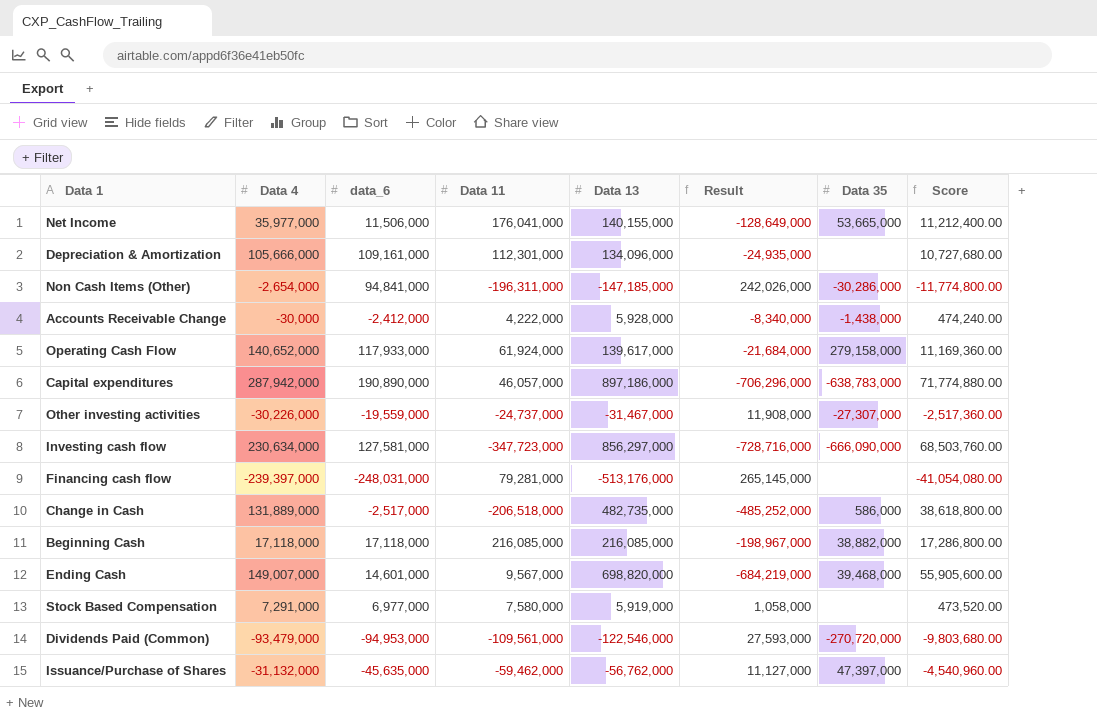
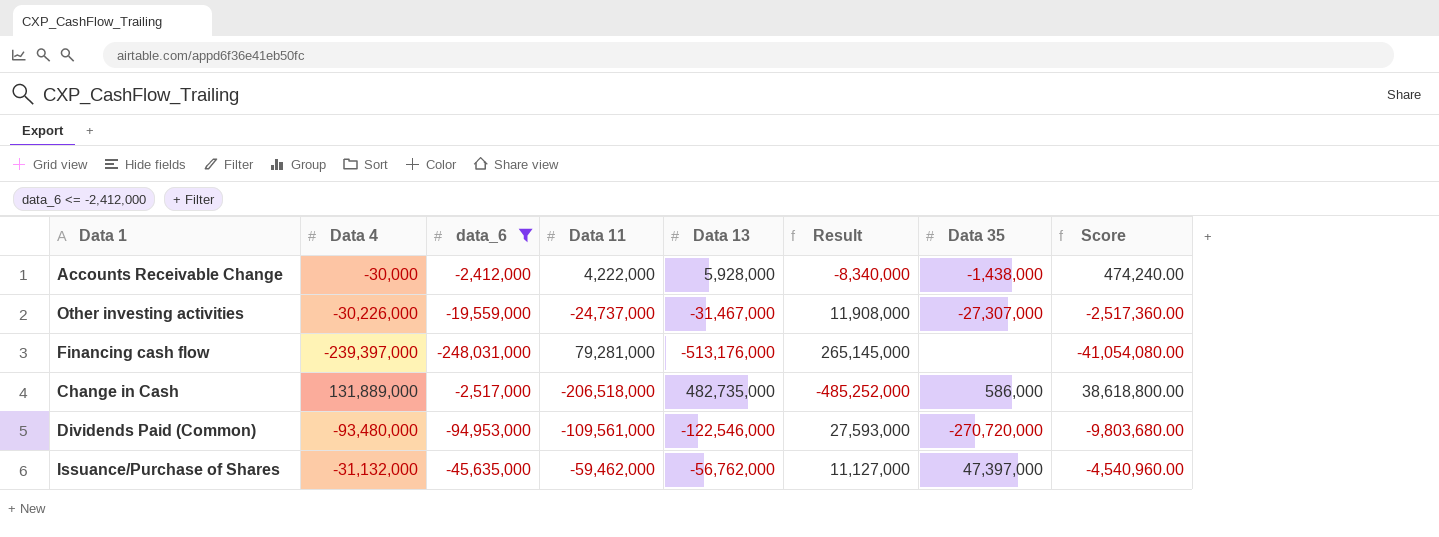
filter: none -> data_6 <= -2,412,000
Dividends Paid (Common) | Data 4: -93,479,000 -> -93,480,000

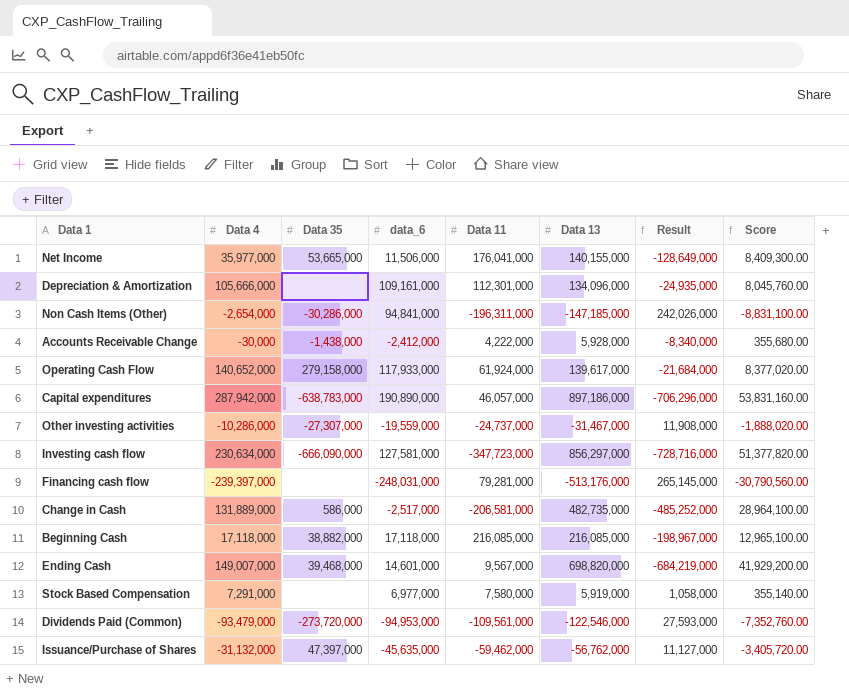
filter: data_6 <= -2,412,000 -> none
column Data 35 | position: 7 -> 3
column Score | formula: [Data 13] * 0.08 -> [Data 13] * 0.06
Other investing activities | Data 4: -30,226,000 -> -10,286,000
Change in Cash | Data 11: -206,518,000 -> -206,581,000
Dividends Paid (Common) | Data 4: -93,480,000 -> -93,479,000
Dividends Paid (Common) | Data 35: -270,720,000 -> -273,720,000

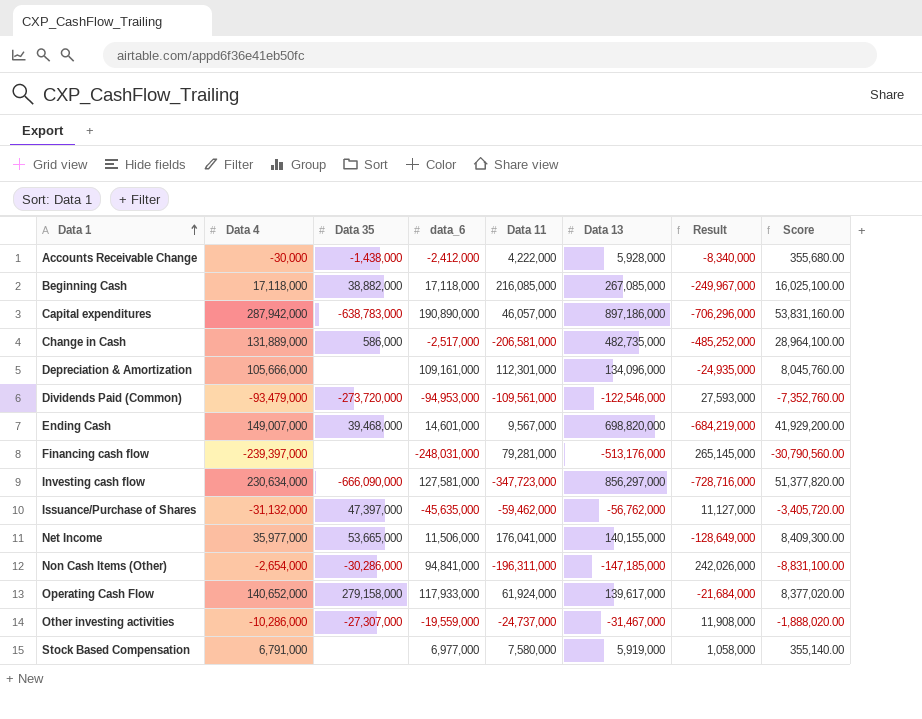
row order: none -> Data 1 ascending
Beginning Cash | Data 13: 216,085,000 -> 267,085,000
Beginning Cash | Result: -198,967,000 -> -249,967,000
Beginning Cash | Score: 12,965,100.00 -> 16,025,100.00
Stock Based Compensation | Data 4: 7,291,000 -> 6,791,000

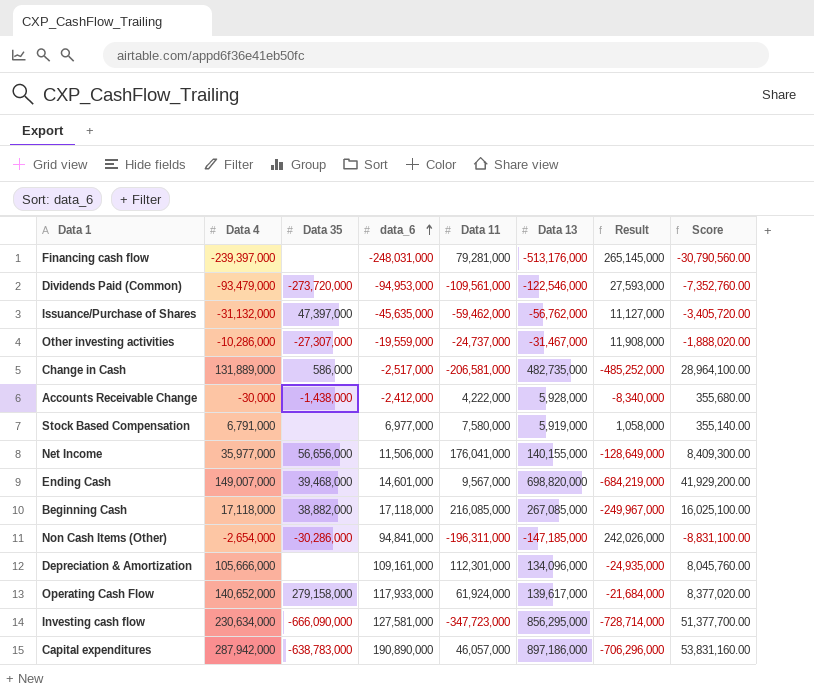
row order: Data 1 ascending -> data_6 ascending
Net Income | Data 35: 53,665,000 -> 56,656,000
Investing cash flow | Data 13: 856,297,000 -> 856,295,000
Investing cash flow | Result: -728,716,000 -> -728,714,000
Investing cash flow | Score: 51,377,820.00 -> 51,377,700.00

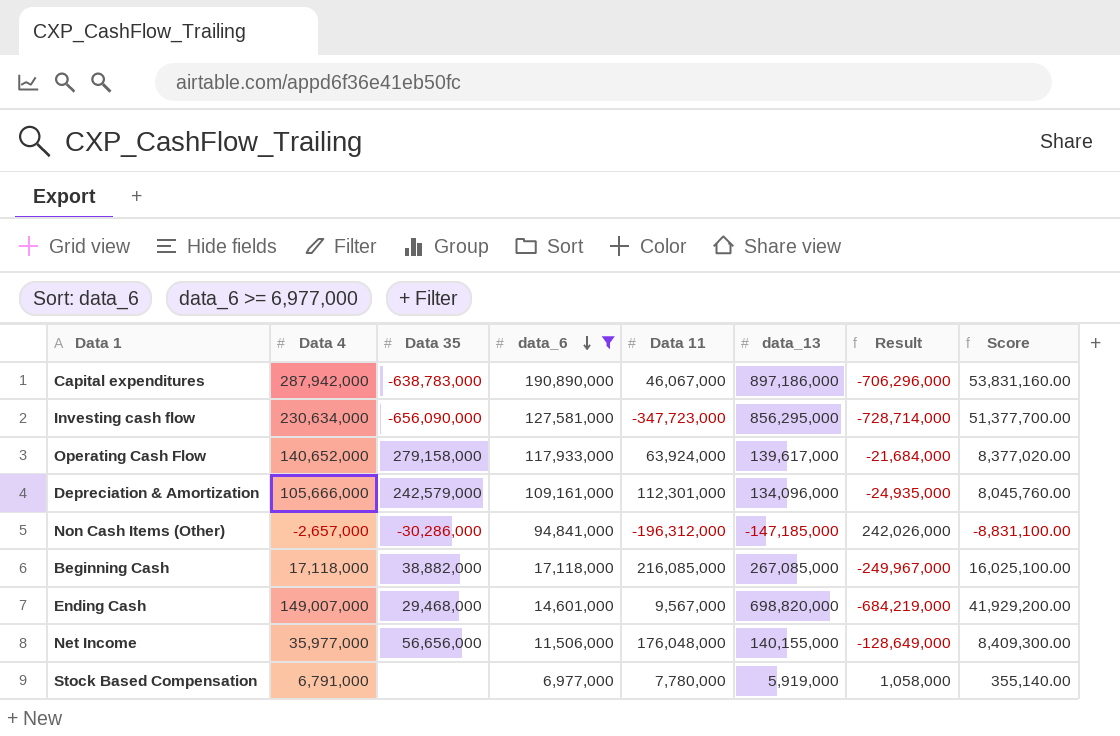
filter: none -> data_6 >= 6,977,000
row order: data_6 ascending -> data_6 descending
column name: Data 13 -> data_13
Capital expenditures | Data 11: 46,057,000 -> 46,067,000
Investing cash flow | Data 35: -666,090,000 -> -656,090,000
Operating Cash Flow | Data 11: 61,924,000 -> 63,924,000
Depreciation & Amortization | Data 35: none -> 242,579,000
Non Cash Items (Other) | Data 4: -2,654,000 -> -2,657,000
Non Cash Items (Other) | Data 11: -196,311,000 -> -196,312,000
Ending Cash | Data 35: 39,468,000 -> 29,468,000
Net Income | Data 11: 176,041,000 -> 176,048,000
Stock Based Compensation | Data 11: 7,580,000 -> 7,780,000

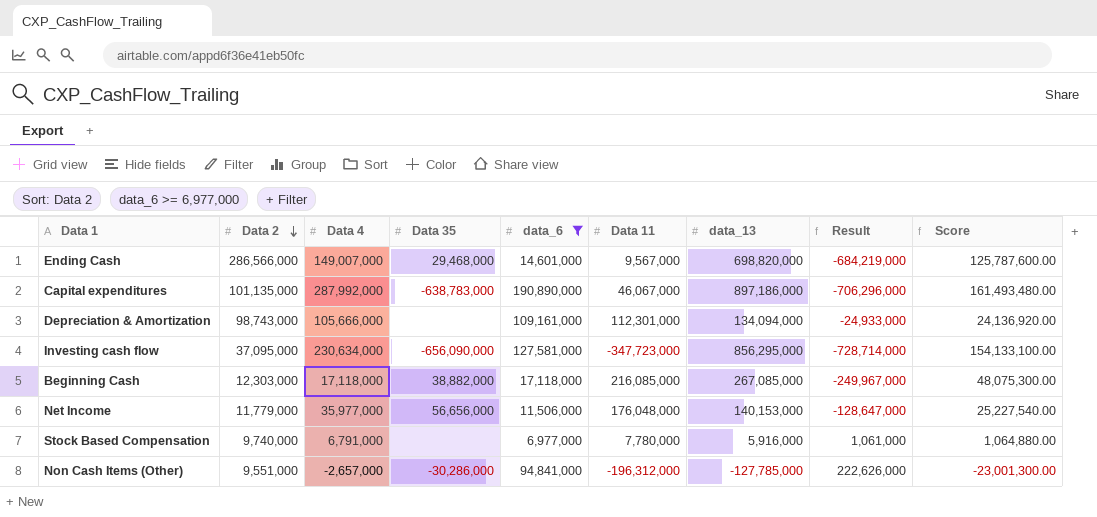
row order: data_6 descending -> Data 2 descending
column Data 2 | position: none -> 2
column Score | formula: [data_13] * 0.06 -> [data_13] * 0.18
row Operating Cash Flow: 140,652,000 | 279,158,000 | 117,933,000 | 63,924,000 | 139,617,000 | -21,684,000 | 8,377,020.00 -> none
Capital expenditures | Data 4: 287,942,000 -> 287,992,000
Depreciation & Amortization | Data 35: 242,579,000 -> none
Depreciation & Amortization | data_13: 134,096,000 -> 134,094,000
Depreciation & Amortization | Result: -24,935,000 -> -24,933,000
Net Income | data_13: 140,155,000 -> 140,153,000
Net Income | Result: -128,649,000 -> -128,647,000
Stock Based Compensation | data_13: 5,919,000 -> 5,916,000
Stock Based Compensation | Result: 1,058,000 -> 1,061,000
Non Cash Items (Other) | data_13: -147,185,000 -> -127,785,000
Non Cash Items (Other) | Result: 242,026,000 -> 222,626,000

